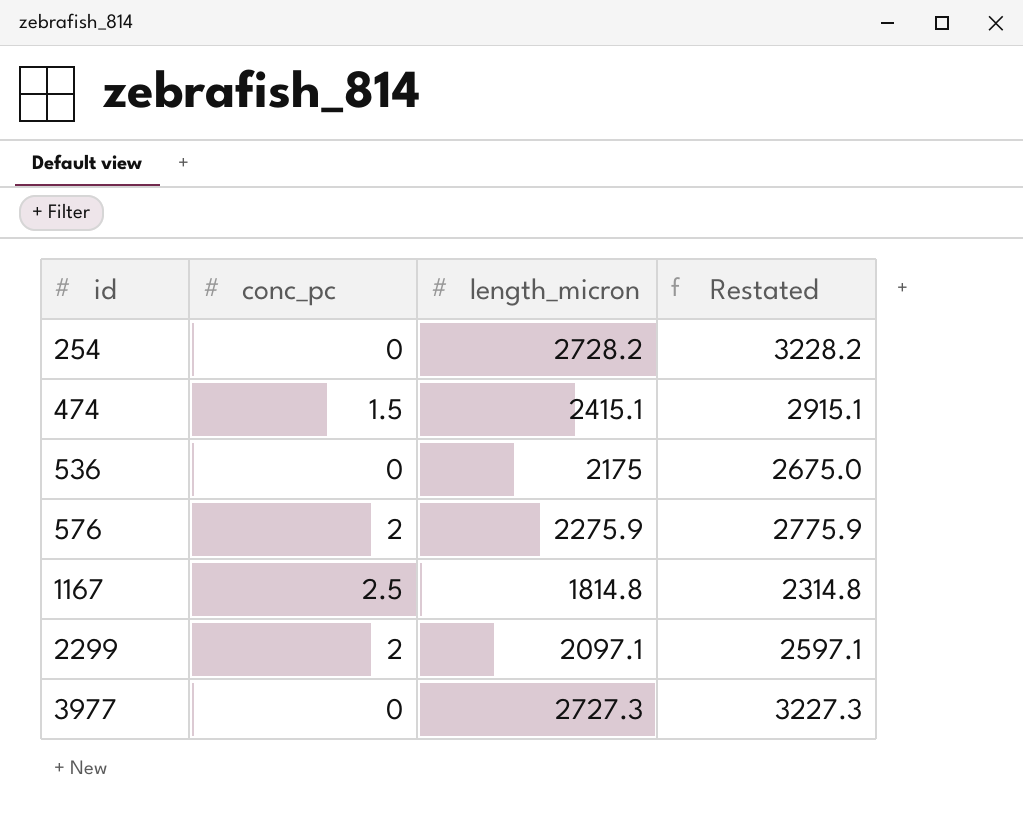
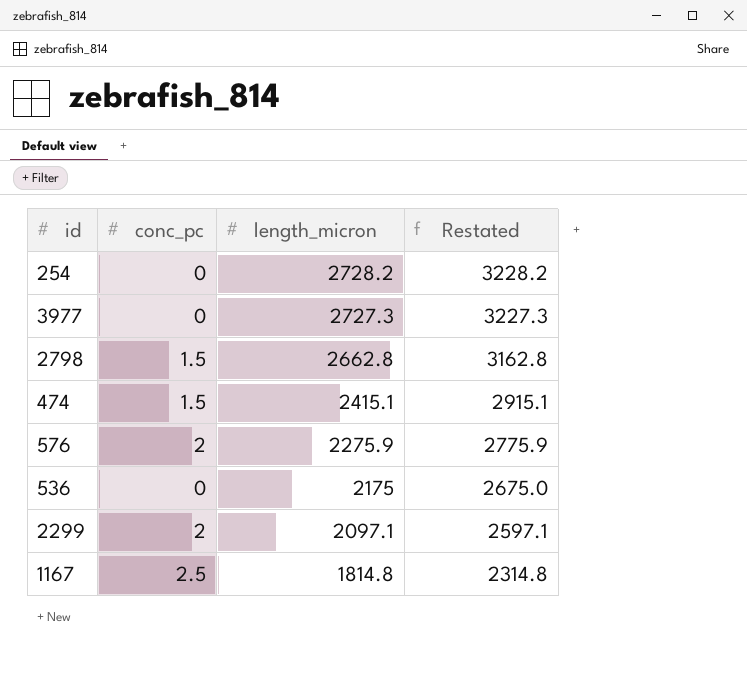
row order: id ascending -> length_micron descending
row 2798: none -> 1.5 | 2662.8 | 3162.8

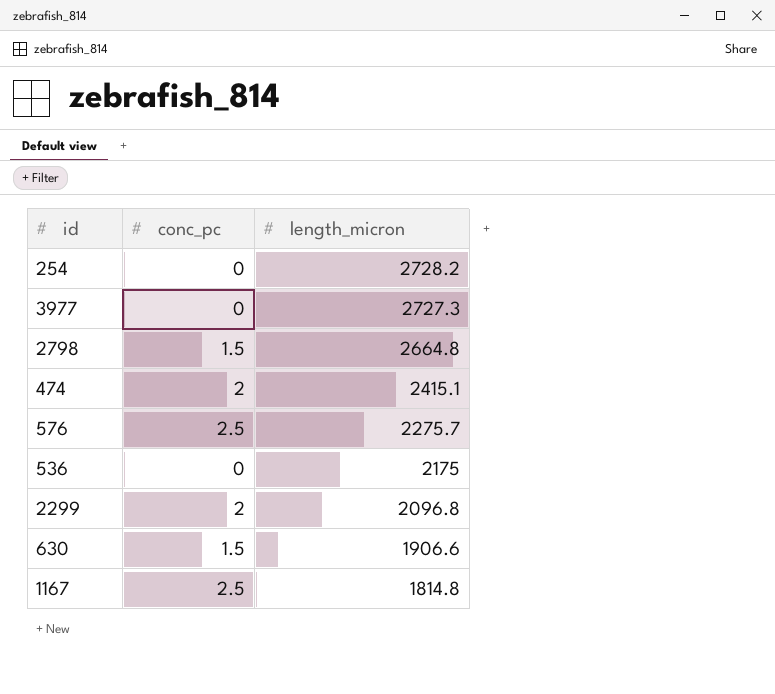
column Restated | formula: [length_micron] + 500 -> none
2798 | length_micron: 2662.8 -> 2664.8
474 | conc_pc: 1.5 -> 2
576 | conc_pc: 2 -> 2.5
576 | length_micron: 2275.9 -> 2275.7
2299 | length_micron: 2097.1 -> 2096.8
row 630: none -> 1.5 | 1906.6

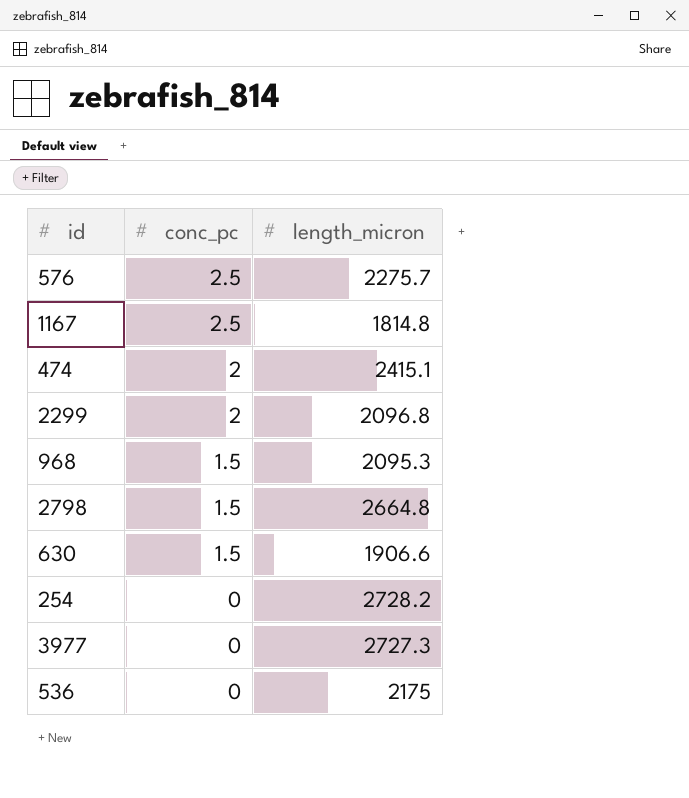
row order: length_micron descending -> conc_pc descending
row 968: none -> 1.5 | 2095.3

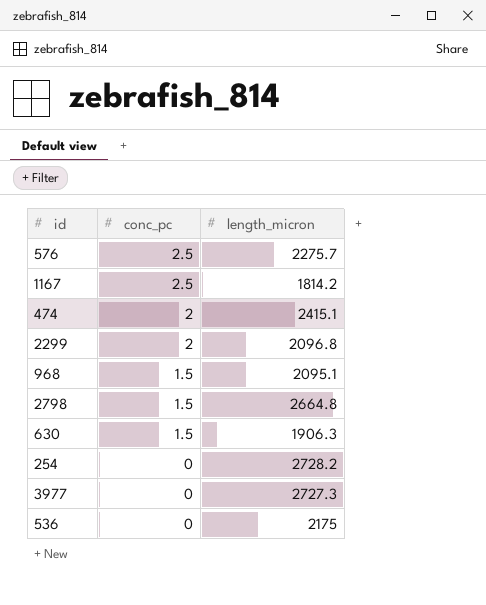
1167 | length_micron: 1814.8 -> 1814.2
968 | length_micron: 2095.3 -> 2095.1
630 | length_micron: 1906.6 -> 1906.3

